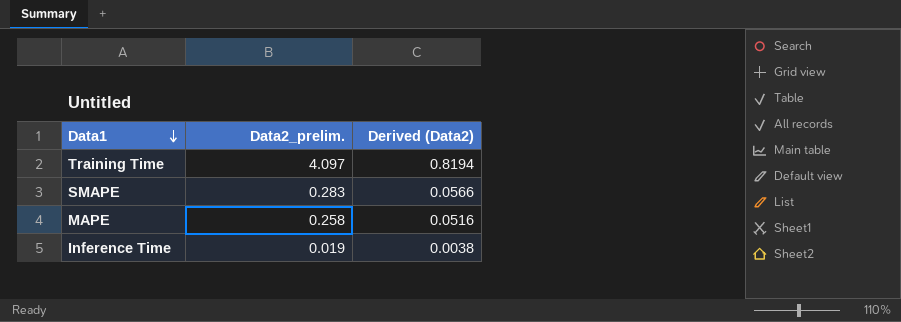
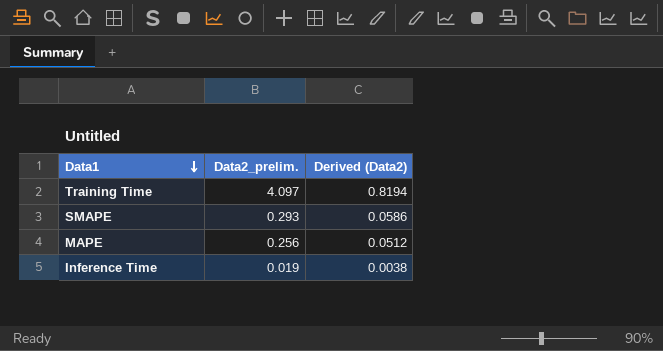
SMAPE | Data2_prelim.: 0.283 -> 0.293
SMAPE | Derived (Data2): 0.0566 -> 0.0586
MAPE | Data2_prelim.: 0.258 -> 0.256
MAPE | Derived (Data2): 0.0516 -> 0.0512

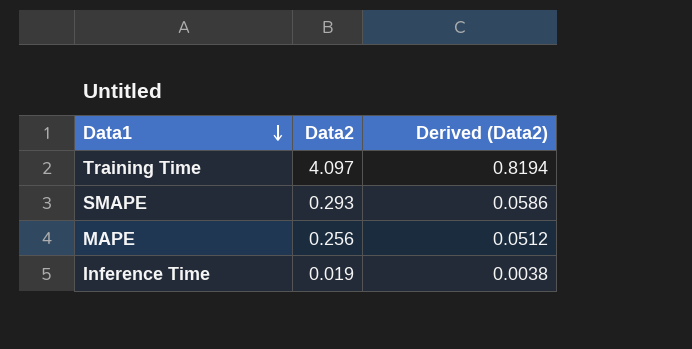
column name: Data2_prelim. -> Data2

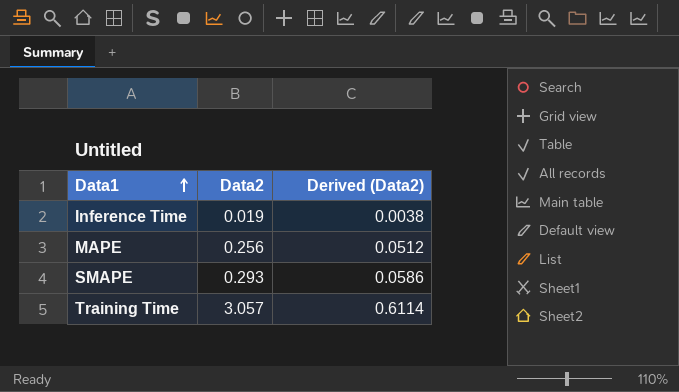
row order: Data1 descending -> Data1 ascending
Training Time | Data2: 4.097 -> 3.057
Training Time | Derived (Data2): 0.8194 -> 0.6114

